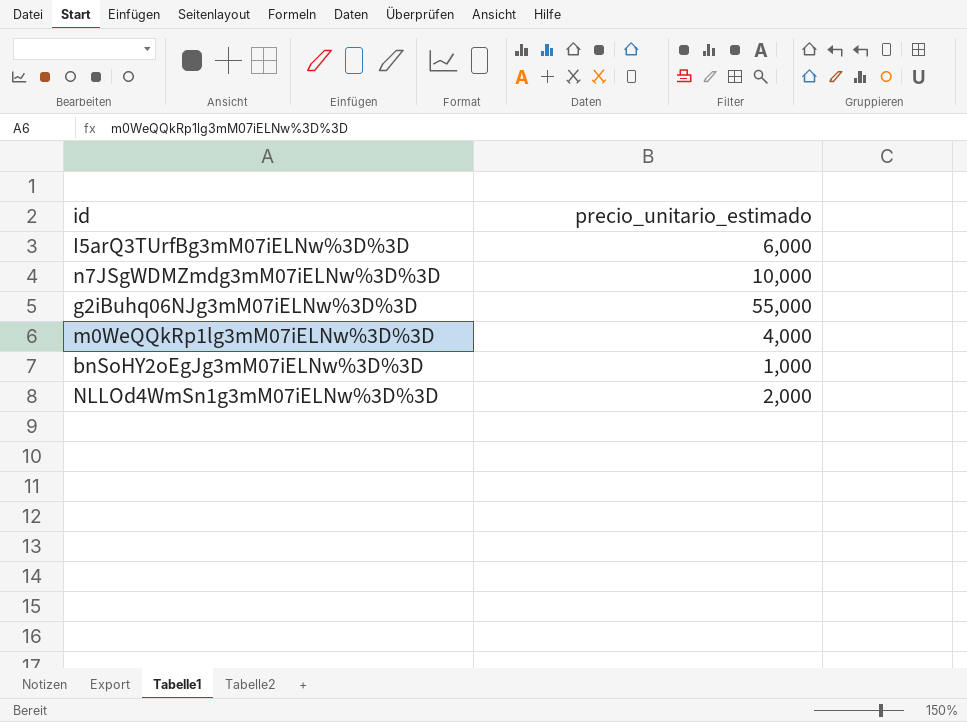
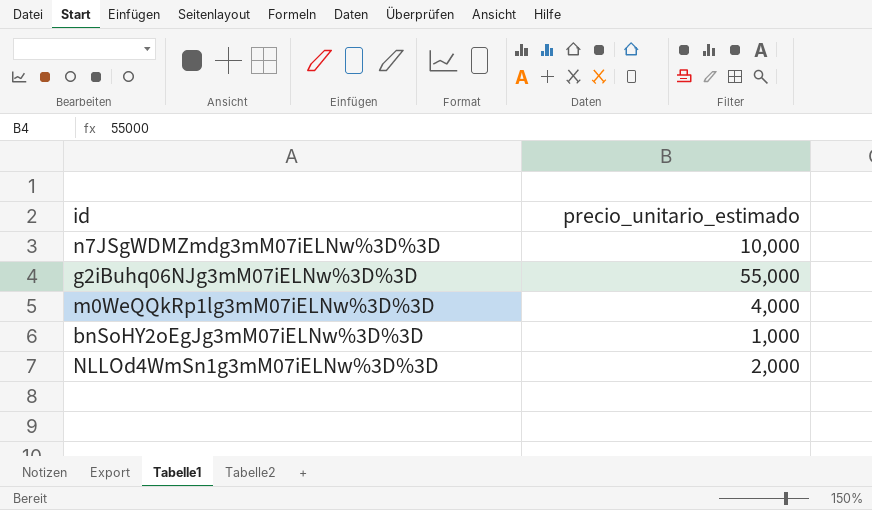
row I5arQ3TUrfBg3mM07iELNw%3D%3D: 6,000 -> none

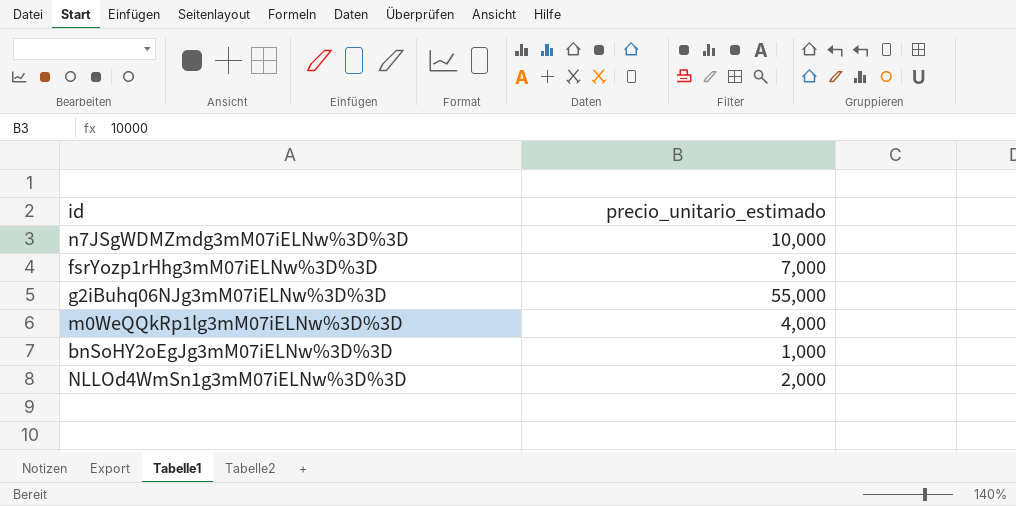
row fsrYozp1rHhg3mM07iELNw%3D%3D: none -> 7,000

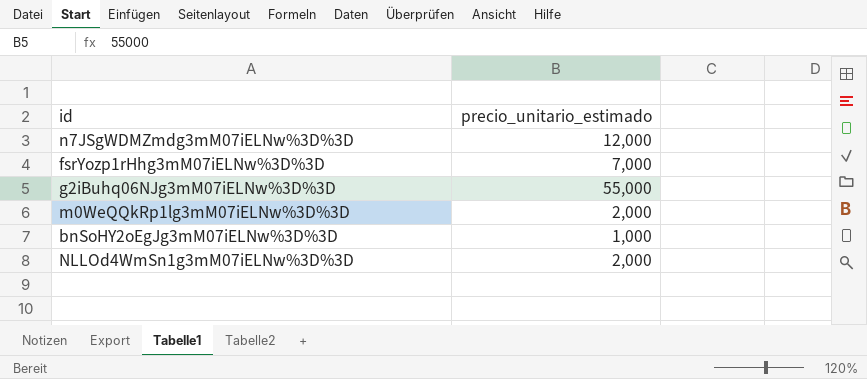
n7JSgWDMZmdg3mM07iELNw%3D%3D | precio_unitario_estimado: 10,000 -> 12,000
m0WeQQkRp1lg3mM07iELNw%3D%3D | precio_unitario_estimado: 4,000 -> 2,000

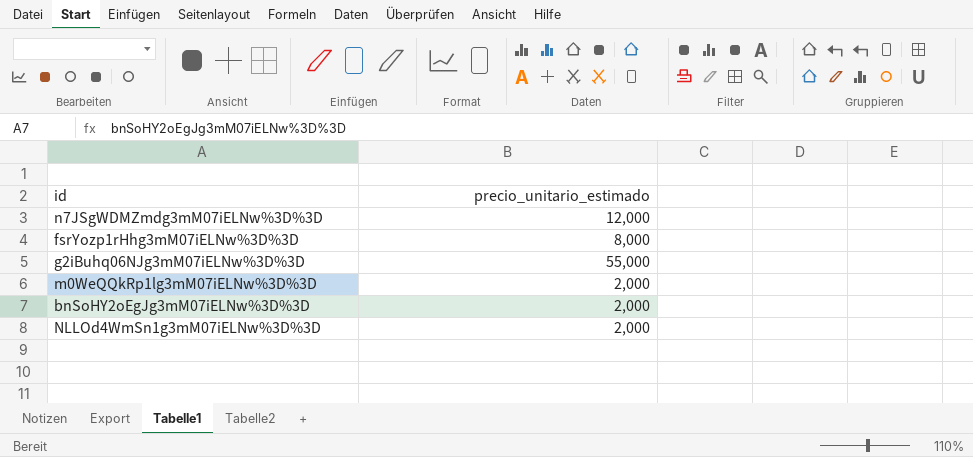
fsrYozp1rHhg3mM07iELNw%3D%3D | precio_unitario_estimado: 7,000 -> 8,000
bnSoHY2oEgJg3mM07iELNw%3D%3D | precio_unitario_estimado: 1,000 -> 2,000

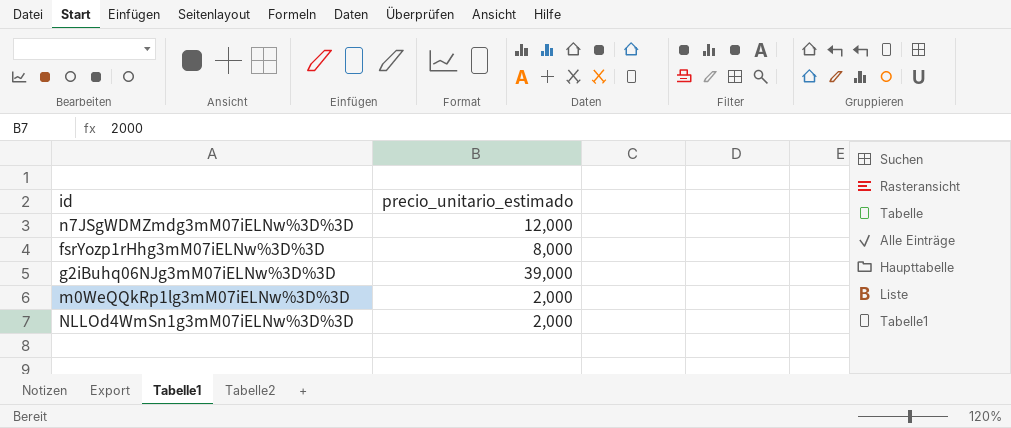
row bnSoHY2oEgJg3mM07iELNw%3D%3D: 2,000 -> none
g2iBuhq06NJg3mM07iELNw%3D%3D | precio_unitario_estimado: 55,000 -> 39,000

